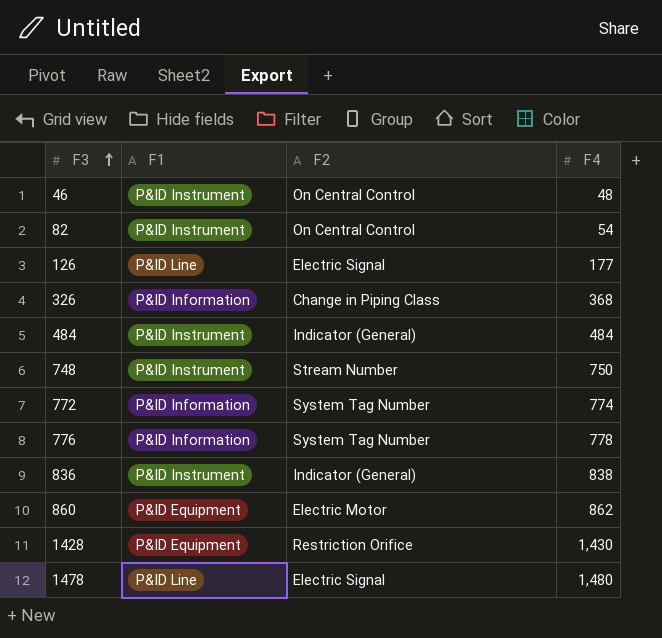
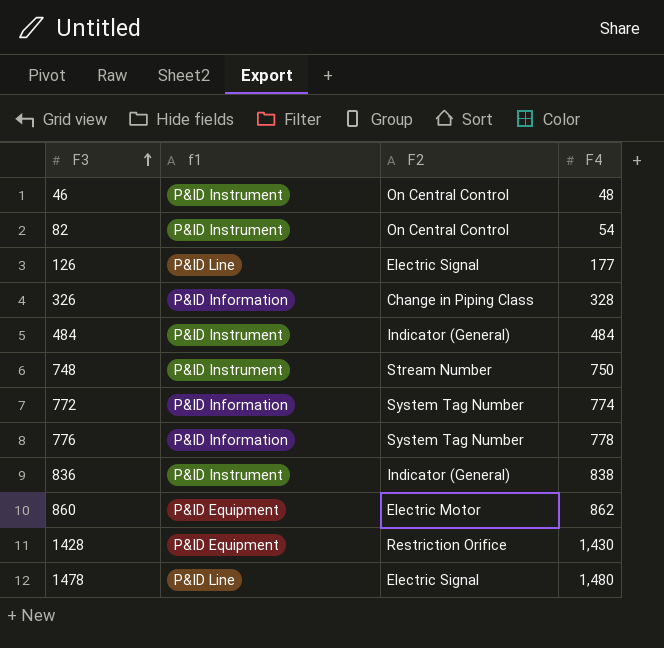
column name: F1 -> f1
326 | F4: 368 -> 328

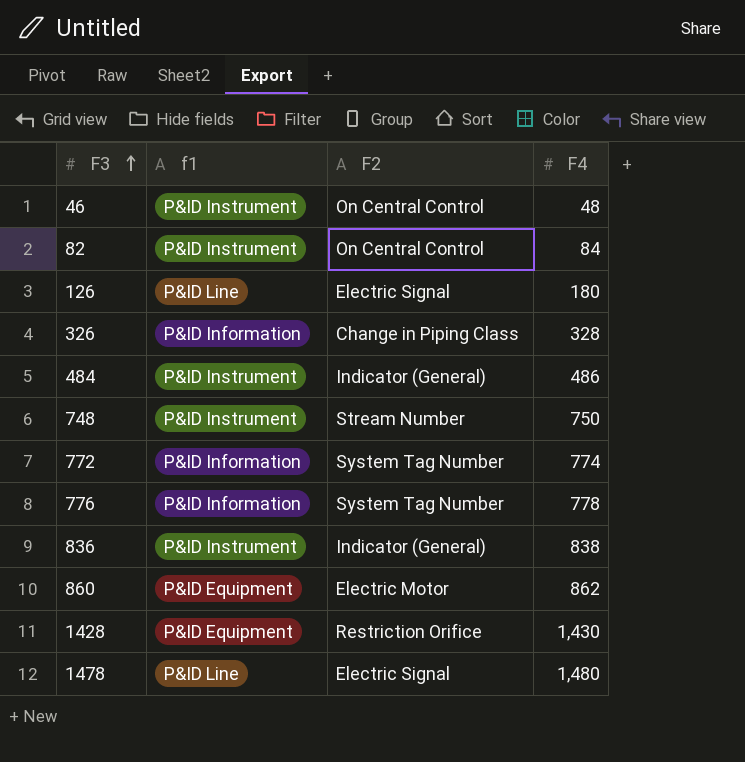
82 | F4: 54 -> 84
126 | F4: 177 -> 180
484 | F4: 484 -> 486

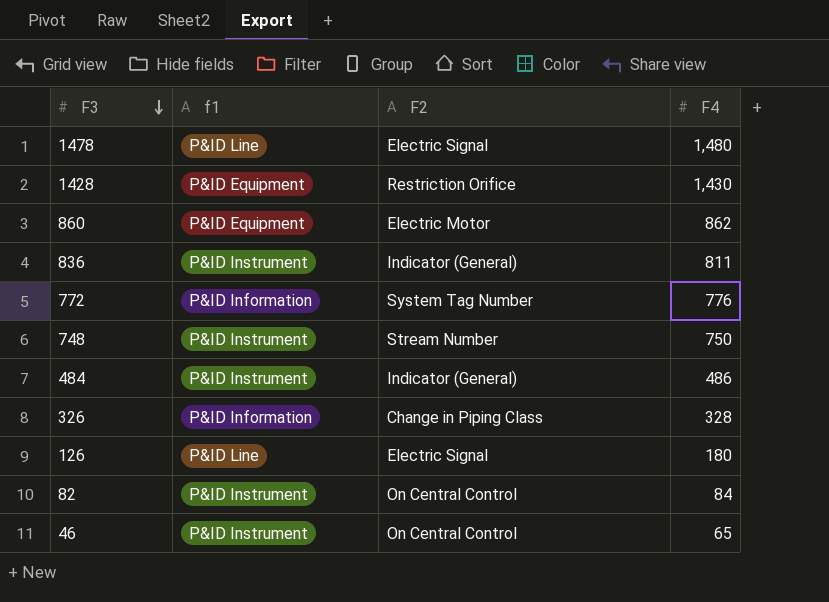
row order: F3 ascending -> F3 descending
row 776: P&ID Information | System Tag Number | 778 -> none
836 | F4: 838 -> 811
772 | F4: 774 -> 776
46 | F4: 48 -> 65

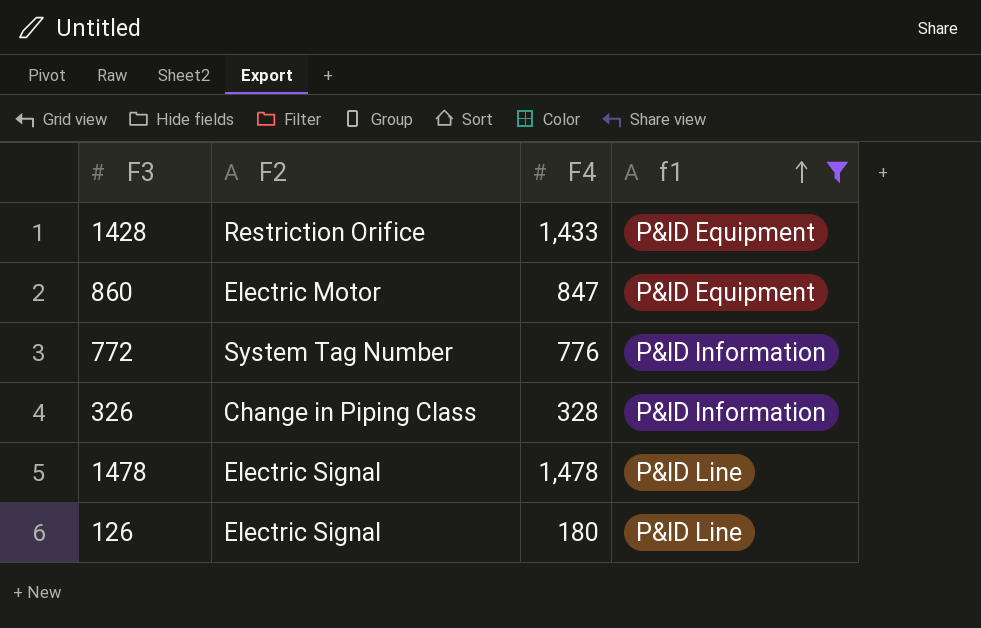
filter: none -> f1 != P&ID Instrument
row order: F3 descending -> f1 ascending
column f1 | position: 2 -> 4
1428 | F4: 1,430 -> 1,433
860 | F4: 862 -> 847
1478 | F4: 1,480 -> 1,478

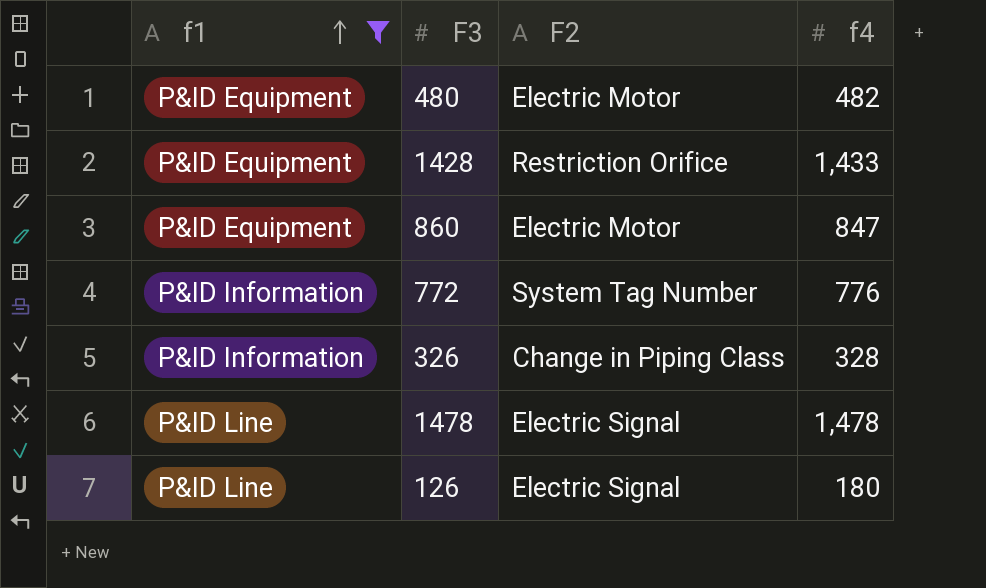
column f1 | position: 4 -> 1
column name: F4 -> f4
row 480: none -> P&ID Equipment | Electric Motor | 482

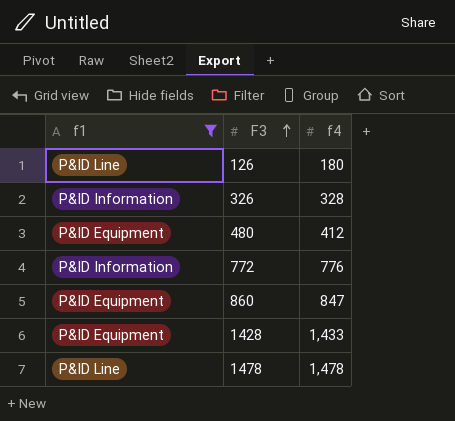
row order: f1 ascending -> F3 ascending
column F2 | position: 3 -> none
480 | f4: 482 -> 412

